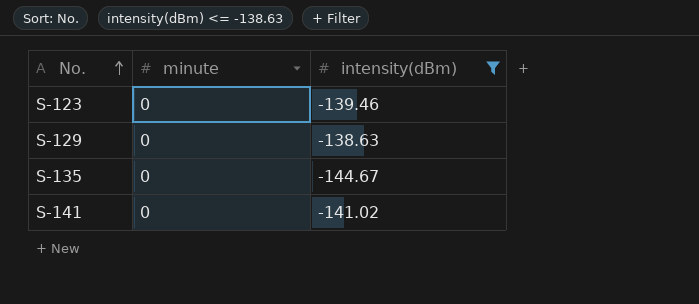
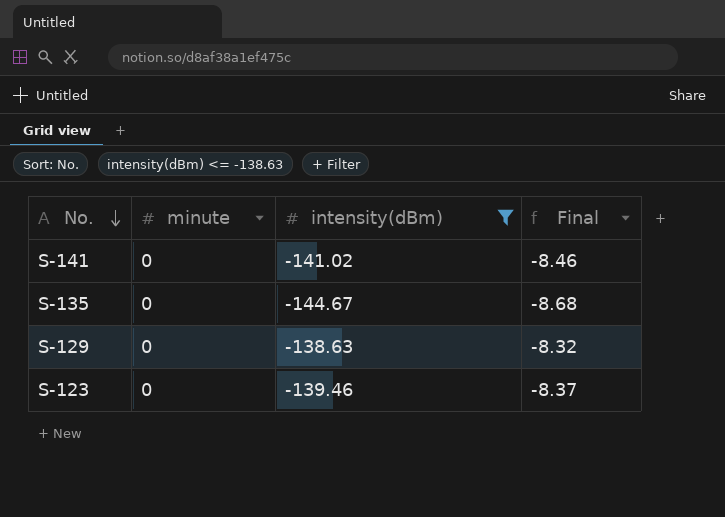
row order: No. ascending -> No. descending
column Final | formula: none -> [intensity(dBm)] * 0.06

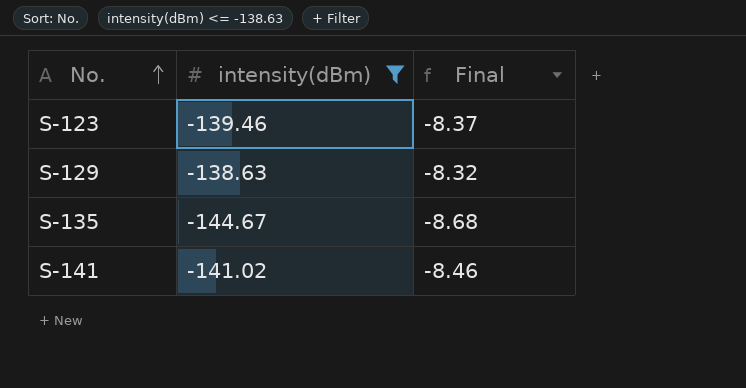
row order: No. descending -> No. ascending
column minute | position: 2 -> none

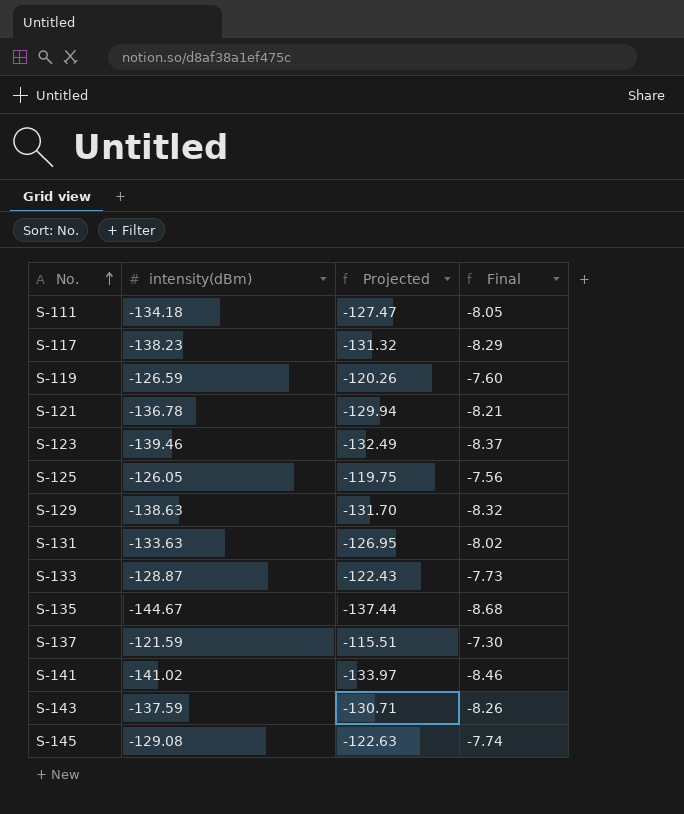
filter: intensity(dBm) <= -138.63 -> none
column Projected | formula: none -> [intensity(dBm)] * 0.95

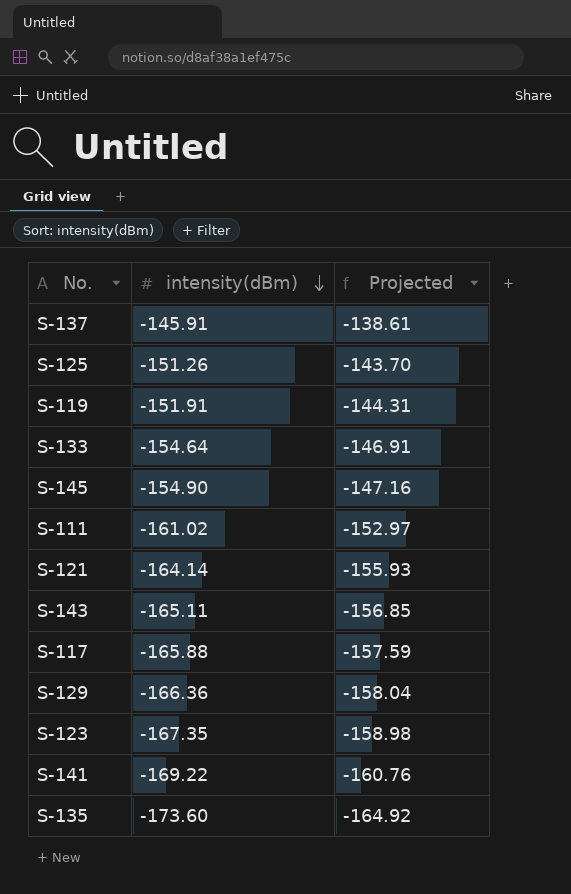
row order: No. ascending -> intensity(dBm) descending
column Final | formula: [intensity(dBm)] * 0.06 -> none
row S-131: -133.63 | -126.95 | -8.02 -> none
S-137 | intensity(dBm): -121.59 -> -145.91
S-137 | Projected: -115.51 -> -138.61
S-125 | intensity(dBm): -126.05 -> -151.26
S-125 | Projected: -119.75 -> -143.70
S-119 | intensity(dBm): -126.59 -> -151.91
S-119 | Projected: -120.26 -> -144.31
S-133 | intensity(dBm): -128.87 -> -154.64
S-133 | Projected: -122.43 -> -146.91
S-145 | intensity(dBm): -129.08 -> -154.90
S-145 | Projected: -122.63 -> -147.16
S-111 | intensity(dBm): -134.18 -> -161.02
S-111 | Projected: -127.47 -> -152.97
S-121 | intensity(dBm): -136.78 -> -164.14
S-121 | Projected: -129.94 -> -155.93
S-143 | intensity(dBm): -137.59 -> -165.11
S-143 | Projected: -130.71 -> -156.85
S-117 | intensity(dBm): -138.23 -> -165.88
S-117 | Projected: -131.32 -> -157.59
S-129 | intensity(dBm): -138.63 -> -166.36
S-129 | Projected: -131.70 -> -158.04
S-123 | intensity(dBm): -139.46 -> -167.35
S-123 | Projected: -132.49 -> -158.98
S-141 | intensity(dBm): -141.02 -> -169.22
S-141 | Projected: -133.97 -> -160.76
S-135 | intensity(dBm): -144.67 -> -173.60
S-135 | Projected: -137.44 -> -164.92

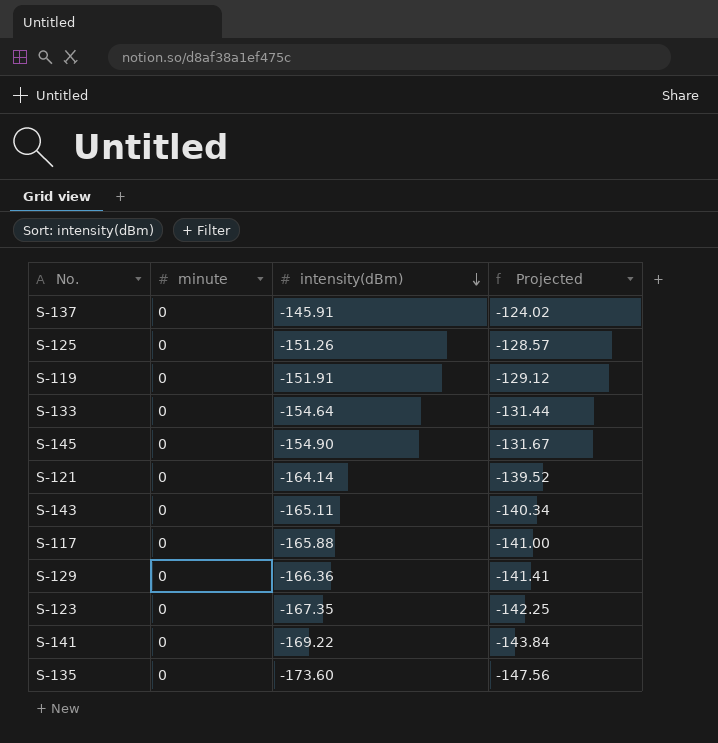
column minute | position: none -> 2
column Projected | formula: [intensity(dBm)] * 0.95 -> [intensity(dBm)] * 0.85
row S-111: -161.02 | -152.97 -> none

